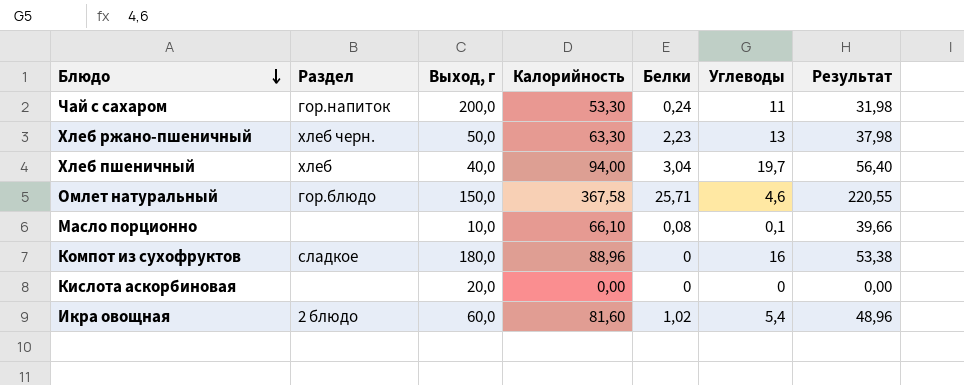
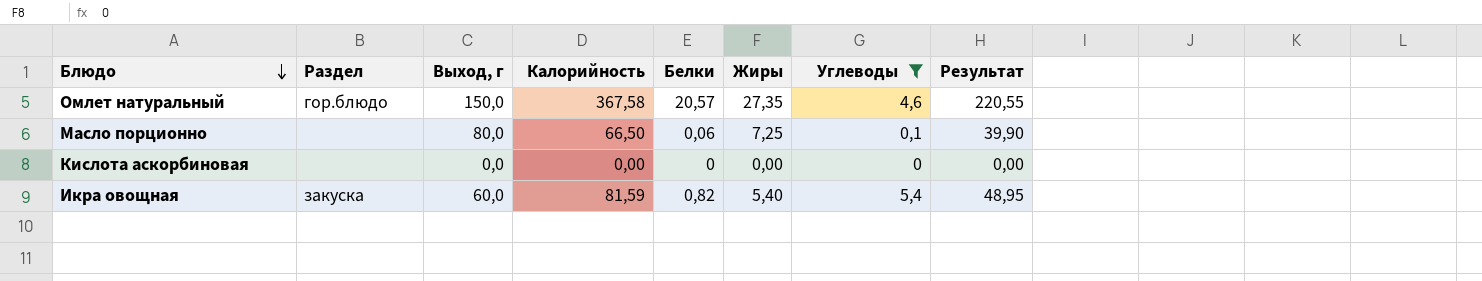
filter: none -> Углеводы <= 5,4
column Жиры | position: none -> 6
Омлет натуральный | Белки: 25,71 -> 20,57
Масло порционно | Выход, г: 10,0 -> 80,0
Масло порционно | Калорийность: 66,10 -> 66,50
Масло порционно | Белки: 0,08 -> 0,06
Масло порционно | Результат: 39,66 -> 39,90
Кислота аскорбиновая | Выход, г: 20,0 -> 0,0
Икра овощная | Раздел: 2 блюдо -> закуска
Икра овощная | Калорийность: 81,60 -> 81,59
Икра овощная | Белки: 1,02 -> 0,82
Икра овощная | Результат: 48,96 -> 48,95

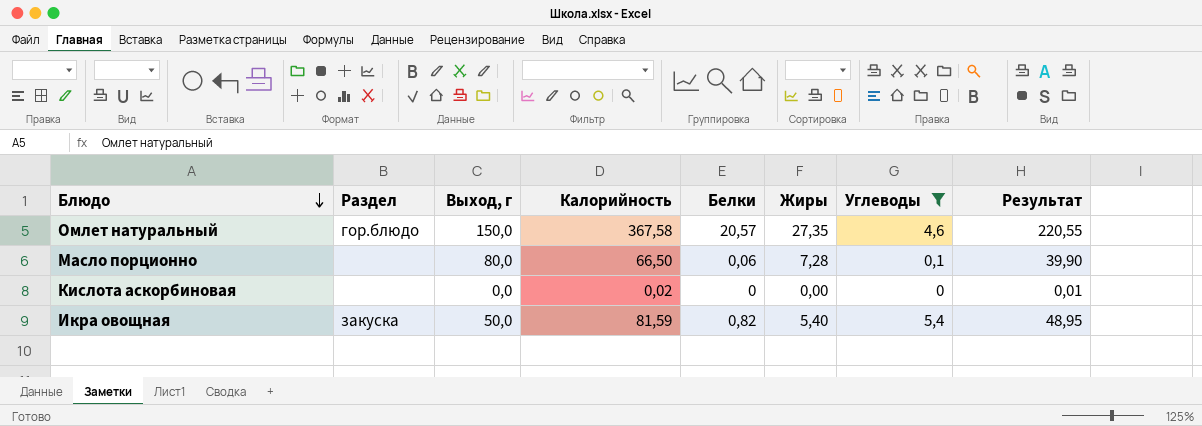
Масло порционно | Жиры: 7,25 -> 7,28
Кислота аскорбиновая | Калорийность: 0,00 -> 0,02
Кислота аскорбиновая | Результат: 0,00 -> 0,01
Икра овощная | Выход, г: 60,0 -> 50,0

